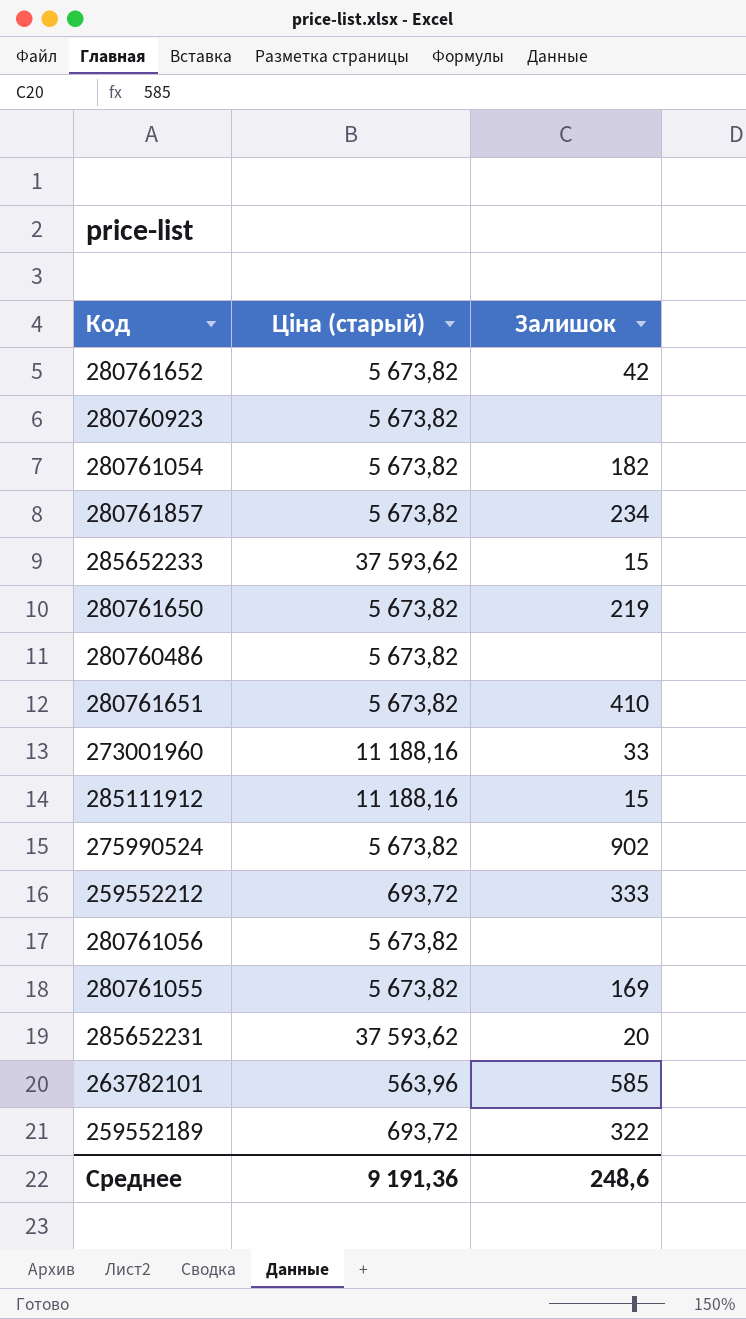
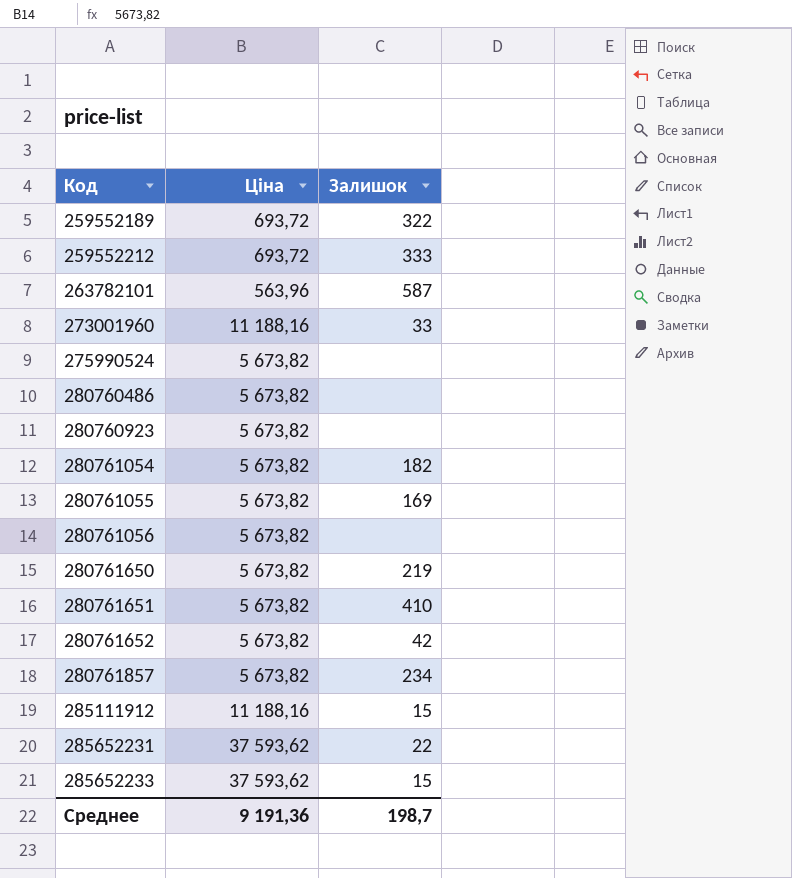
row order: none -> Код ascending
column name: Ціна (старый) -> Ціна
263782101 | Залишок: 585 -> 587
275990524 | Залишок: 902 -> none
285652231 | Залишок: 20 -> 22
Среднее | Залишок: 248,6 -> 198,7

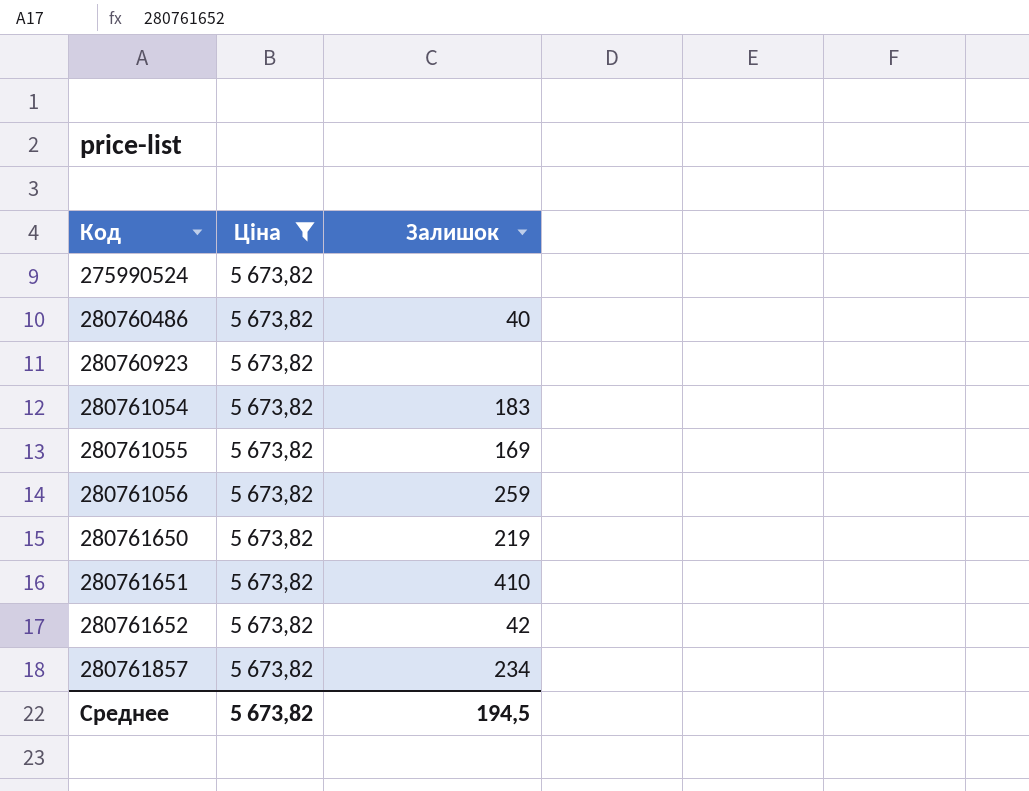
filter: none -> Ціна = 5 673,82
280760486 | Залишок: none -> 40
280761054 | Залишок: 182 -> 183
280761056 | Залишок: none -> 259
Среднее | Ціна: 9 191,36 -> 5 673,82
Среднее | Залишок: 198,7 -> 194,5

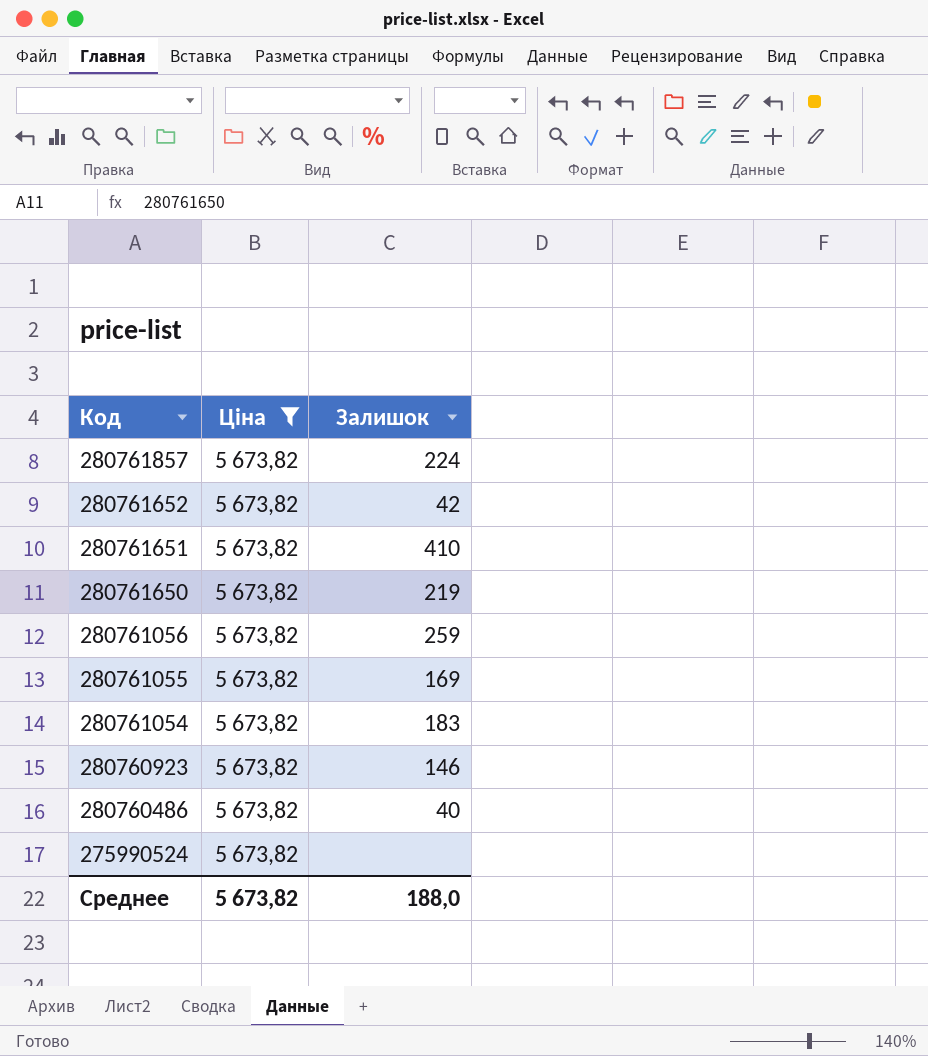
row order: Код ascending -> Код descending
280761857 | Залишок: 234 -> 224
280760923 | Залишок: none -> 146
Среднее | Залишок: 194,5 -> 188,0

